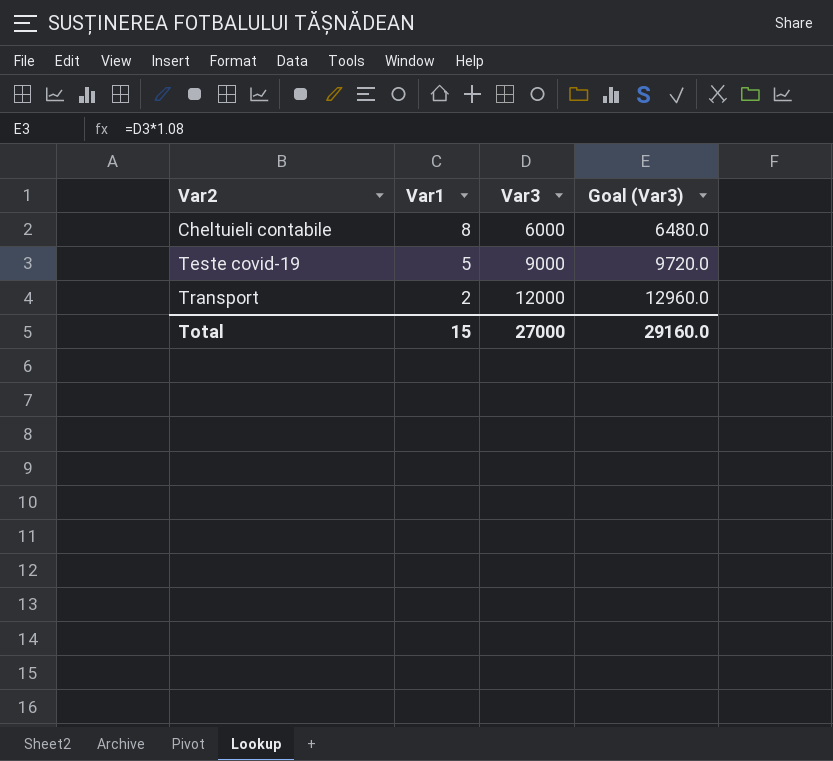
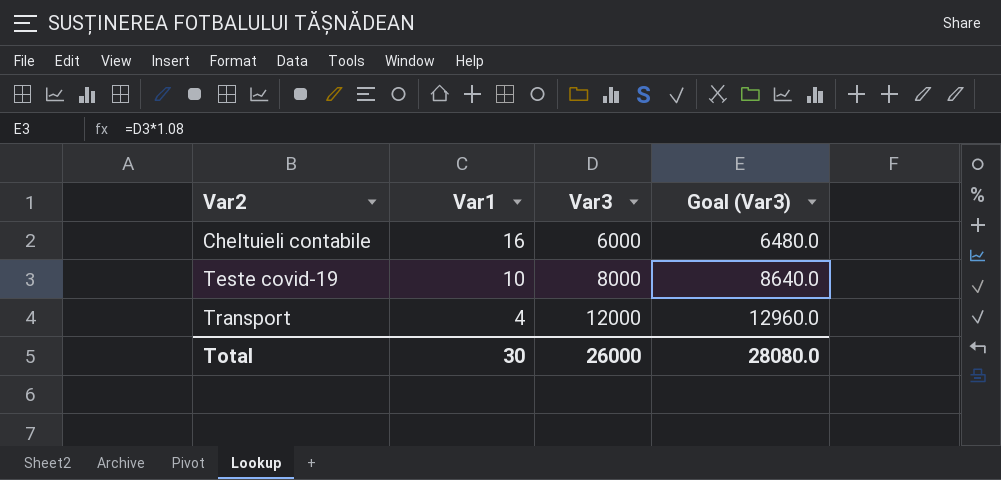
Cheltuieli contabile | Var1: 8 -> 16
Teste covid-19 | Var1: 5 -> 10
Teste covid-19 | Var3: 9000 -> 8000
Teste covid-19 | Goal (Var3): 9720.0 -> 8640.0
Transport | Var1: 2 -> 4
Total | Var1: 15 -> 30
Total | Var3: 27000 -> 26000
Total | Goal (Var3): 29160.0 -> 28080.0

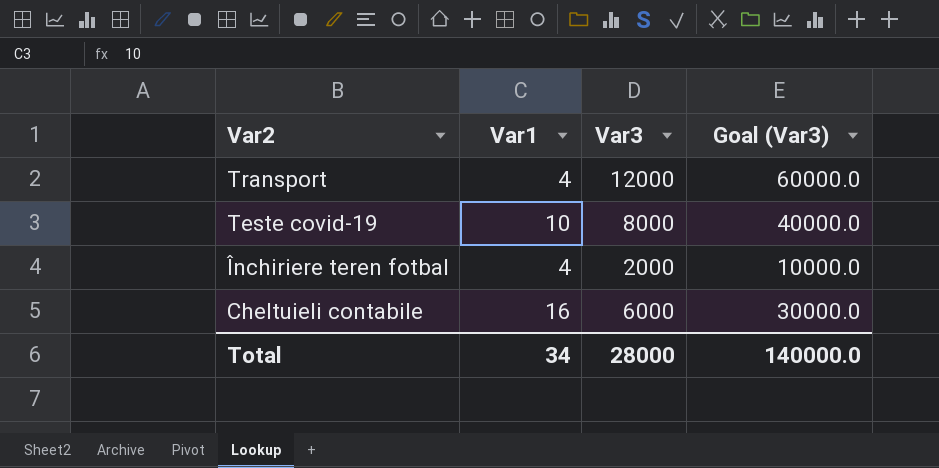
row order: Var2 ascending -> Var2 descending
column Goal (Var3) | formula: [Var3] * 1.08 -> [Var3] * 5
row Închiriere teren fotbal: none -> 4 | 2000 | 10000.0
Total | Var1: 30 -> 34
Total | Var3: 26000 -> 28000
Total | Goal (Var3): 28080.0 -> 140000.0

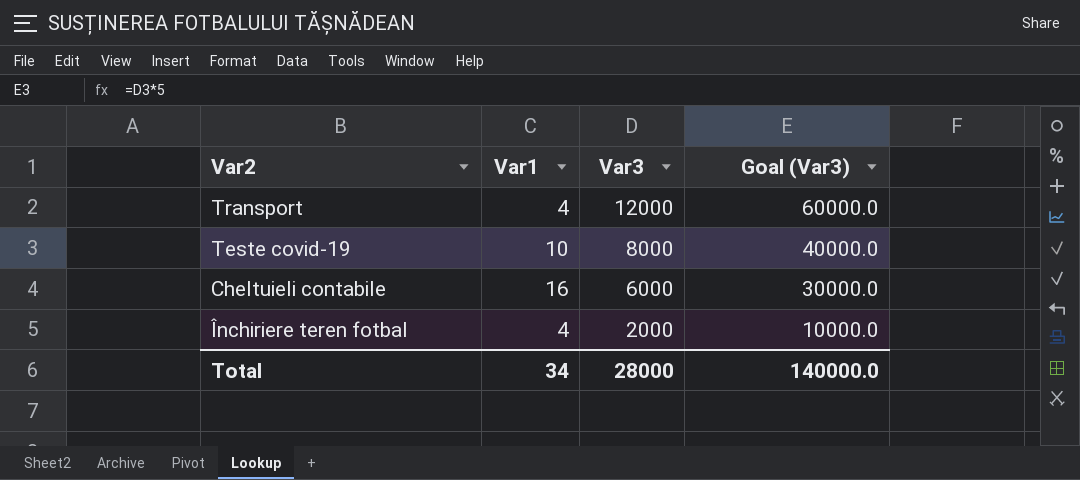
row order: Var2 descending -> Var3 descending

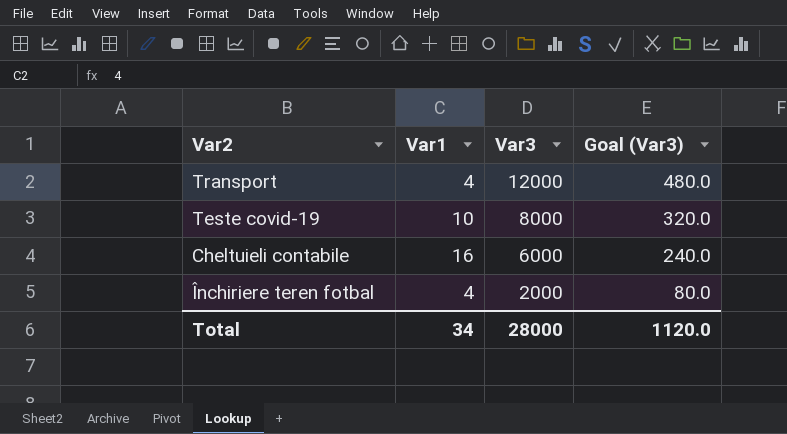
column Goal (Var3) | formula: [Var3] * 5 -> [Var3] * 0.04
Total | Goal (Var3): 140000.0 -> 1120.0

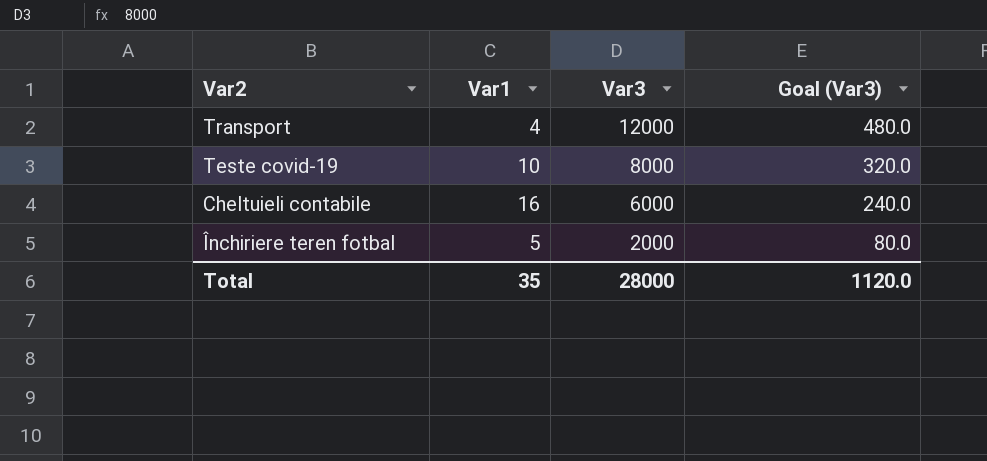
Închiriere teren fotbal | Var1: 4 -> 5
Total | Var1: 34 -> 35

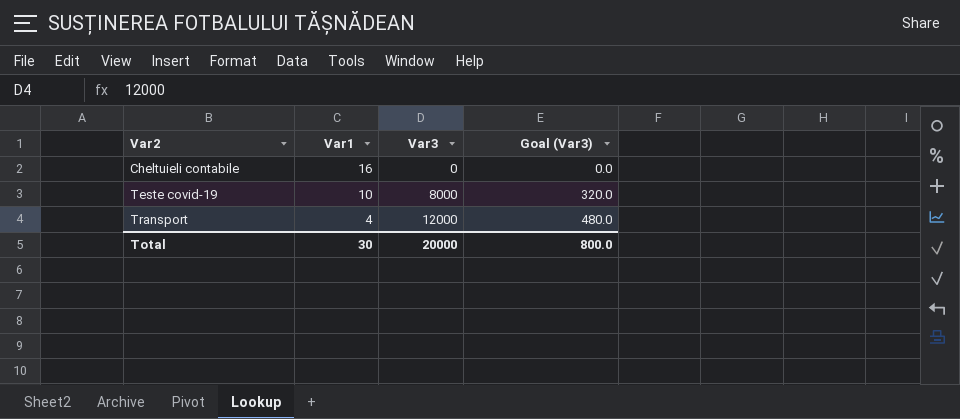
row order: Var3 descending -> Var2 ascending
row Închiriere teren fotbal: 5 | 2000 | 80.0 -> none
Cheltuieli contabile | Var3: 6000 -> 0
Cheltuieli contabile | Goal (Var3): 240.0 -> 0.0
Total | Var1: 35 -> 30
Total | Var3: 28000 -> 20000
Total | Goal (Var3): 1120.0 -> 800.0

